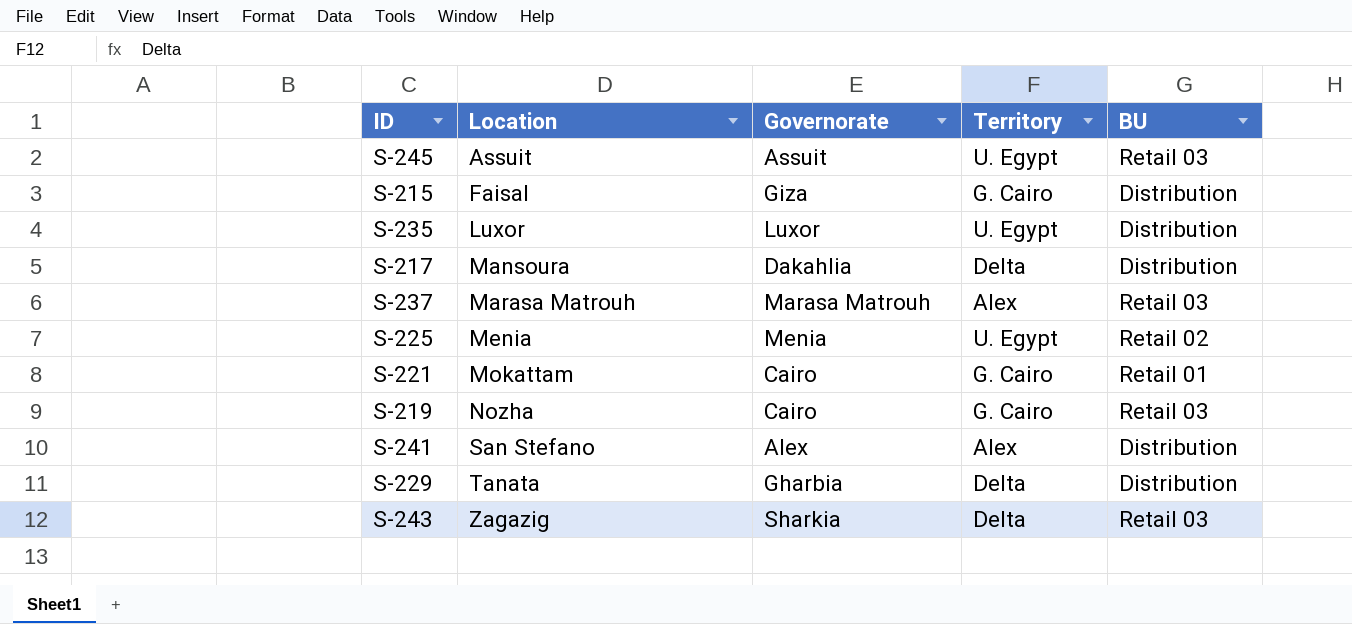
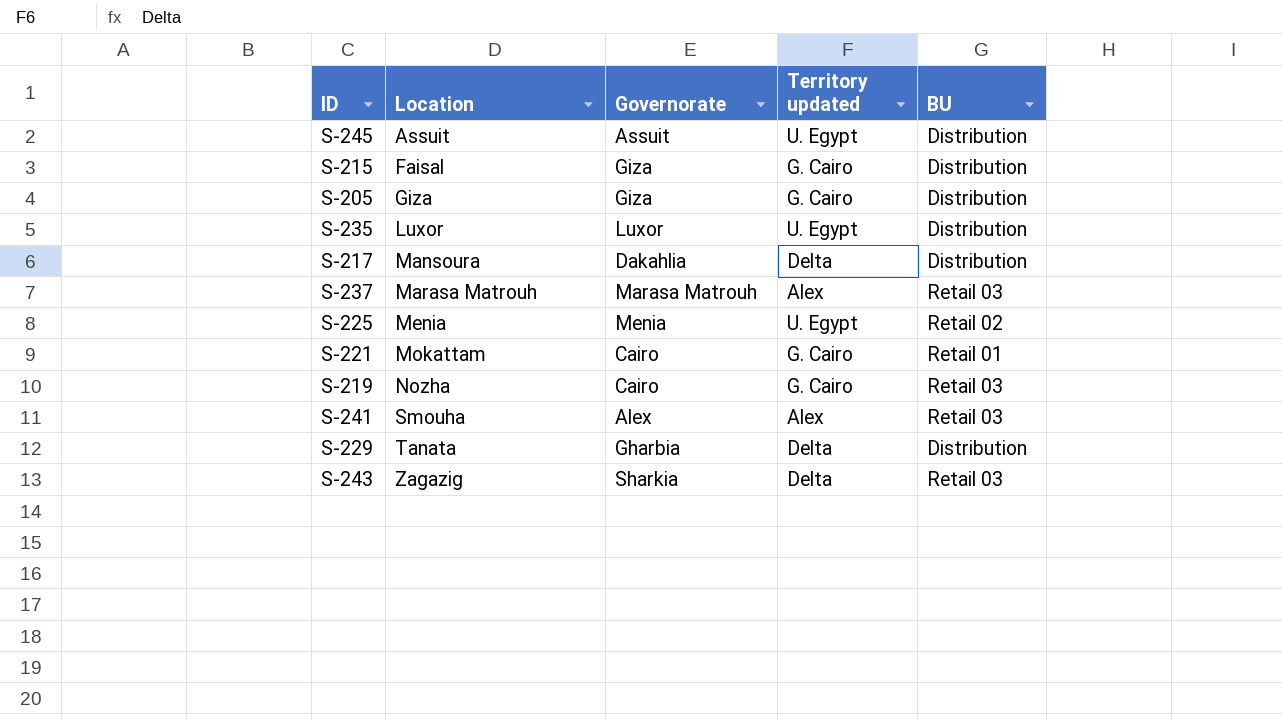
column name: Territory -> Territory updated
S-245 | BU: Retail 03 -> Distribution
row S-205: none -> Giza | Giza | G. Cairo | Distribution
S-241 | Location: San Stefano -> Smouha
S-241 | BU: Distribution -> Retail 03

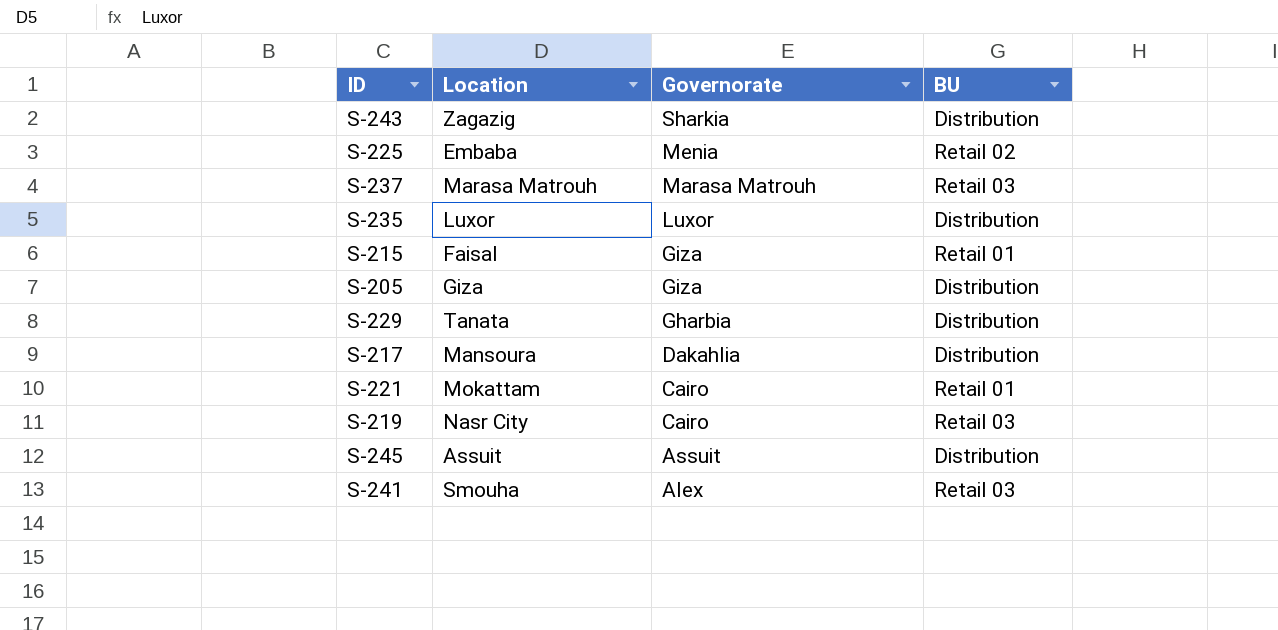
row order: Location ascending -> Governorate descending
column Territory updated | position: 4 -> none
S-243 | BU: Retail 03 -> Distribution
S-225 | Location: Menia -> Embaba
S-215 | BU: Distribution -> Retail 01
S-219 | Location: Nozha -> Nasr City

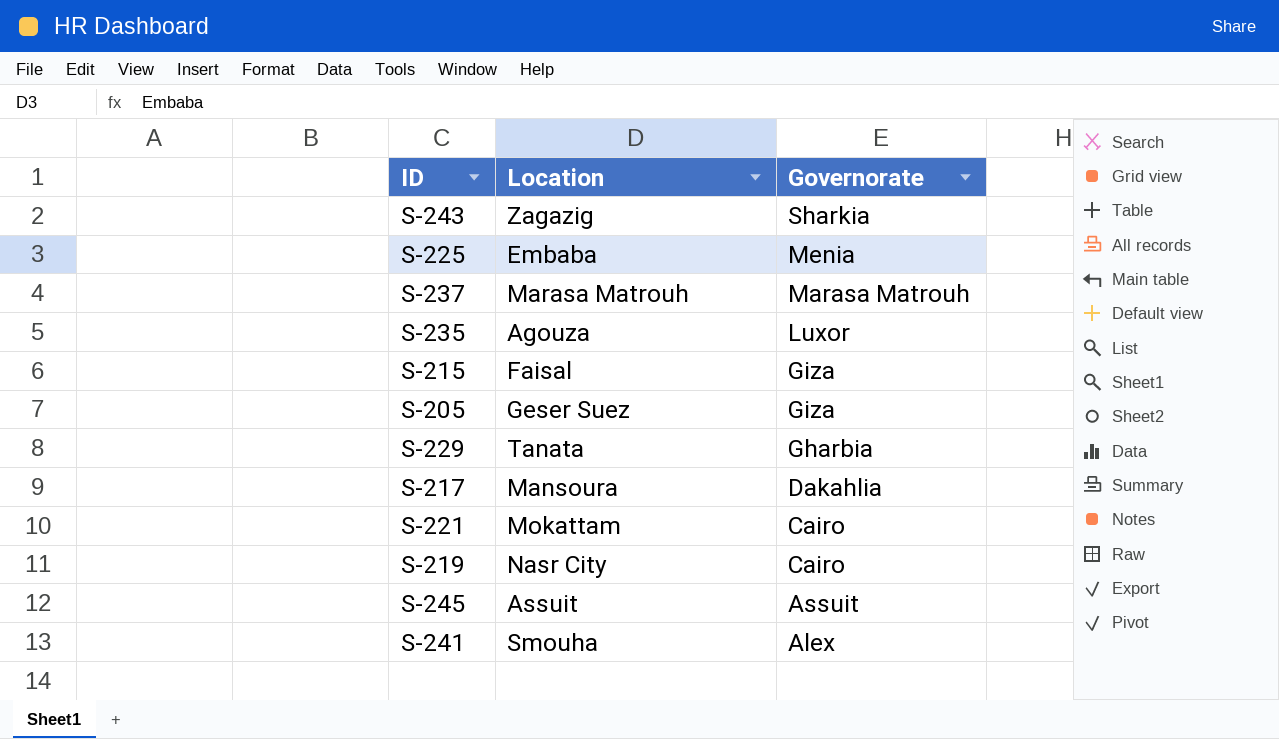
column BU | position: 4 -> none
S-235 | Location: Luxor -> Agouza
S-205 | Location: Giza -> Geser Suez

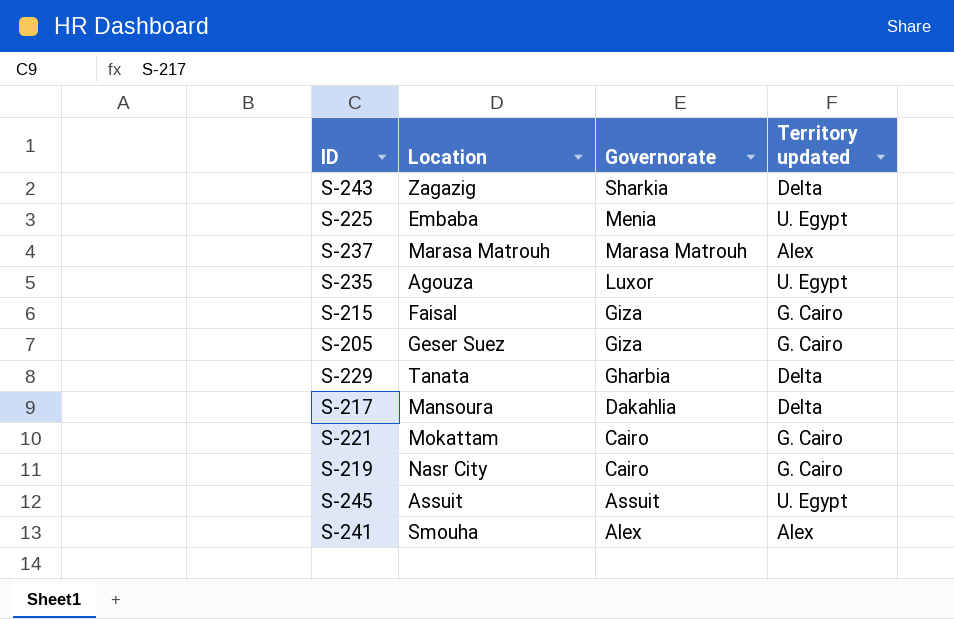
column Territory updated | position: none -> 4

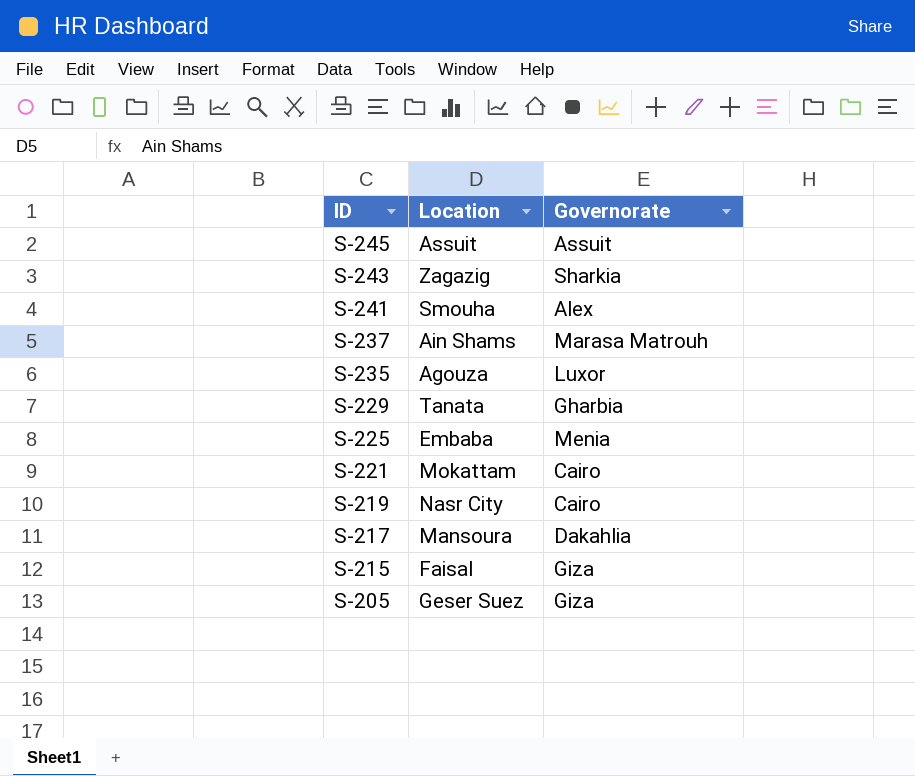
row order: Governorate descending -> ID descending
column Territory updated | position: 4 -> none
S-237 | Location: Marasa Matrouh -> Ain Shams

